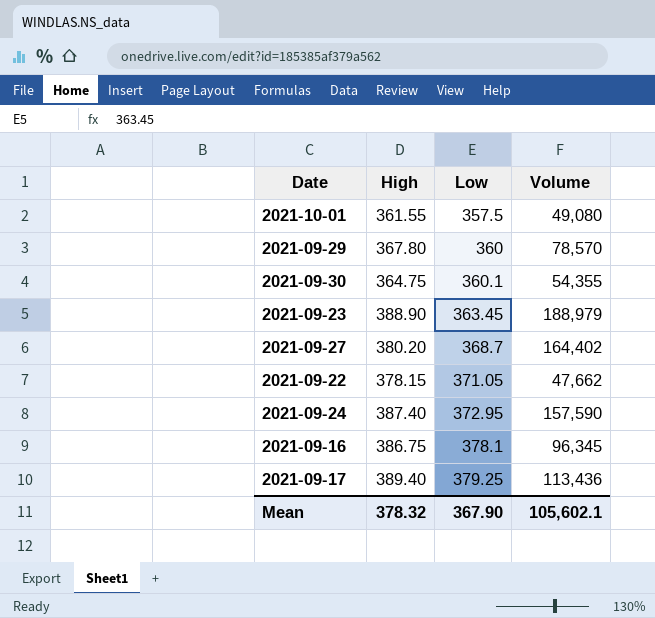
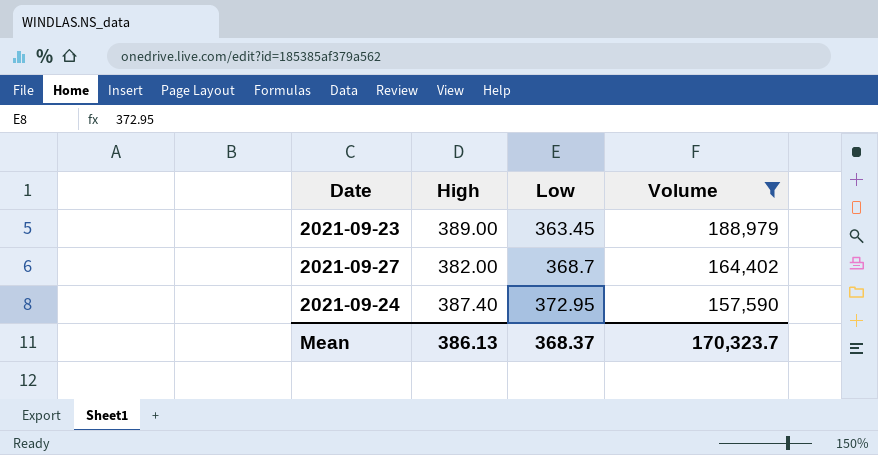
filter: none -> Volume >= 157,590
2021-09-23 | High: 388.90 -> 389.00
2021-09-27 | High: 380.20 -> 382.00
Mean | High: 378.32 -> 386.13
Mean | Low: 367.90 -> 368.37
Mean | Volume: 105,602.1 -> 170,323.7

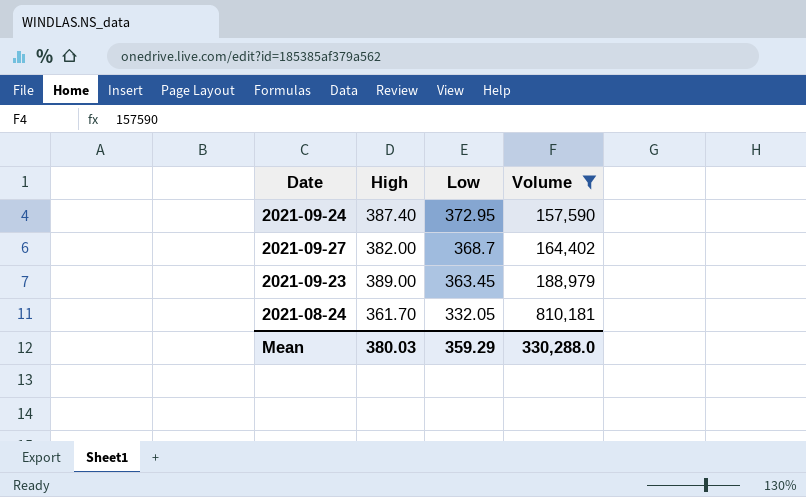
row order: Low ascending -> Low descending
row 2021-08-24: none -> 361.70 | 332.05 | 810,181
Mean | High: 386.13 -> 380.03
Mean | Low: 368.37 -> 359.29
Mean | Volume: 170,323.7 -> 330,288.0

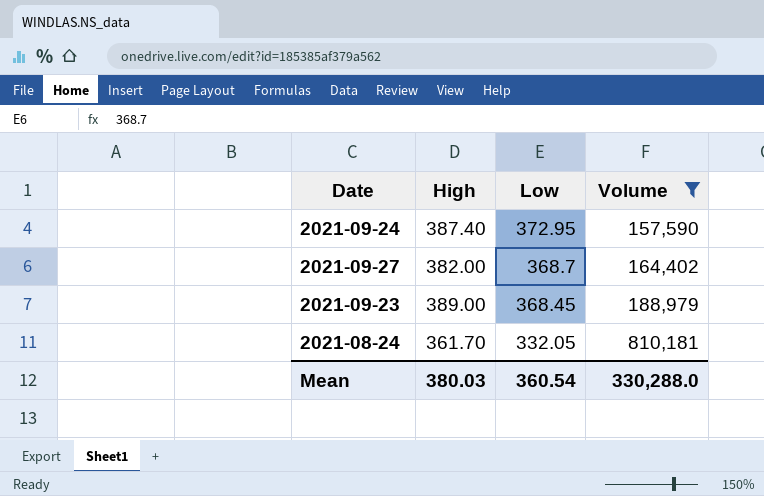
2021-09-23 | Low: 363.45 -> 368.45
Mean | Low: 359.29 -> 360.54

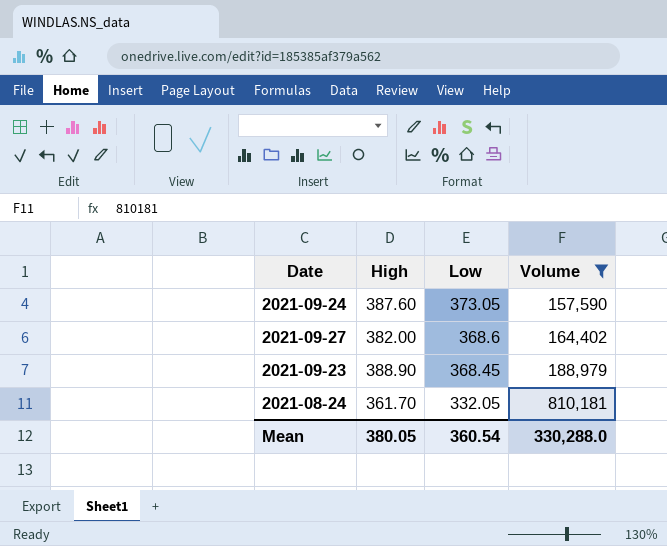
2021-09-24 | High: 387.40 -> 387.60
2021-09-24 | Low: 372.95 -> 373.05
2021-09-27 | Low: 368.7 -> 368.6
2021-09-23 | High: 389.00 -> 388.90
Mean | High: 380.03 -> 380.05

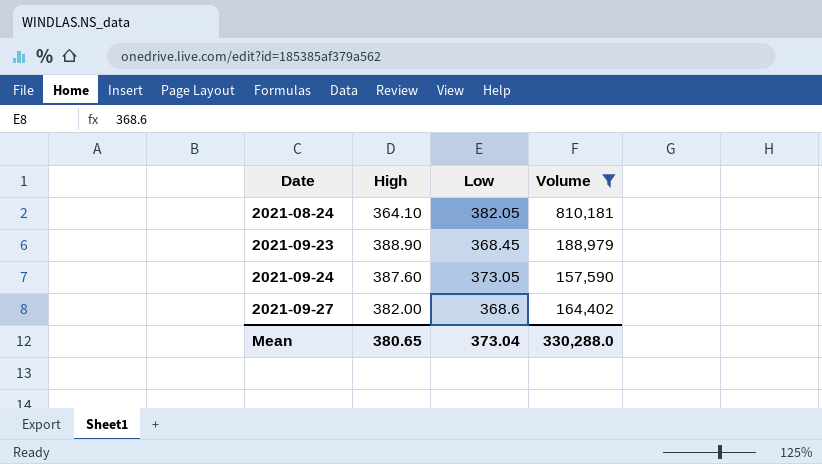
row order: Low descending -> Date ascending
2021-08-24 | High: 361.70 -> 364.10
2021-08-24 | Low: 332.05 -> 382.05
Mean | High: 380.05 -> 380.65
Mean | Low: 360.54 -> 373.04

